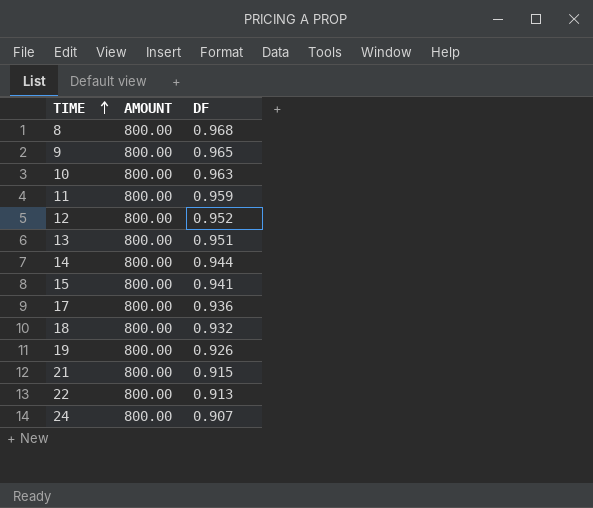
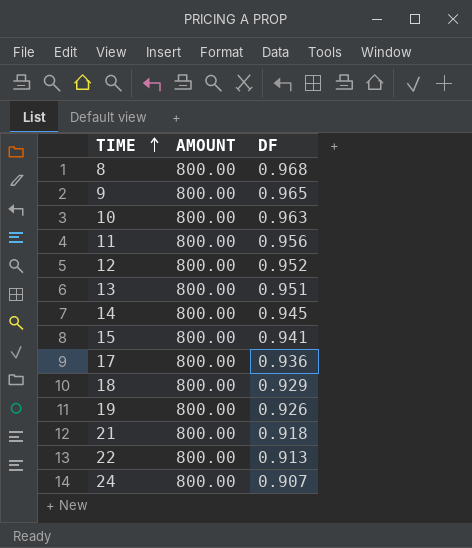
11 | DF: 0.959 -> 0.956
14 | DF: 0.944 -> 0.945
18 | DF: 0.932 -> 0.929
21 | DF: 0.915 -> 0.918

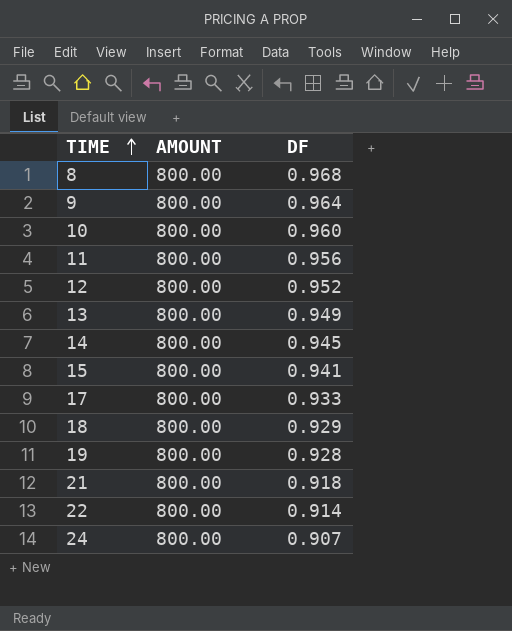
9 | DF: 0.965 -> 0.964
10 | DF: 0.963 -> 0.960
13 | DF: 0.951 -> 0.949
17 | DF: 0.936 -> 0.933
19 | DF: 0.926 -> 0.928
22 | DF: 0.913 -> 0.914

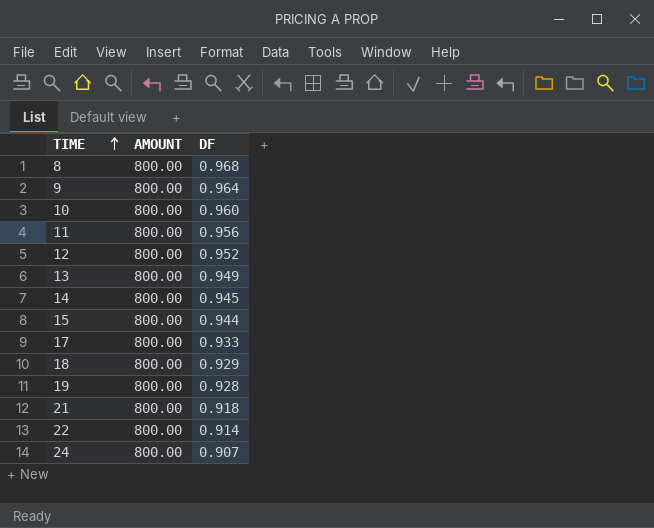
15 | DF: 0.941 -> 0.944

